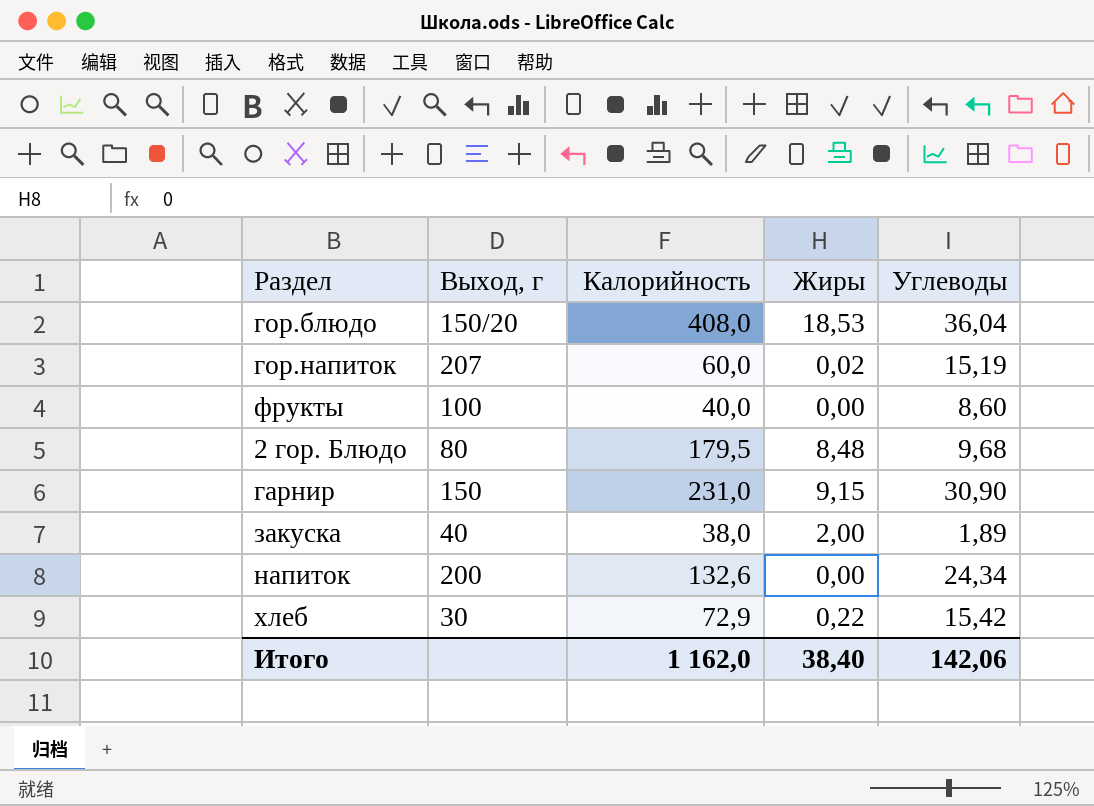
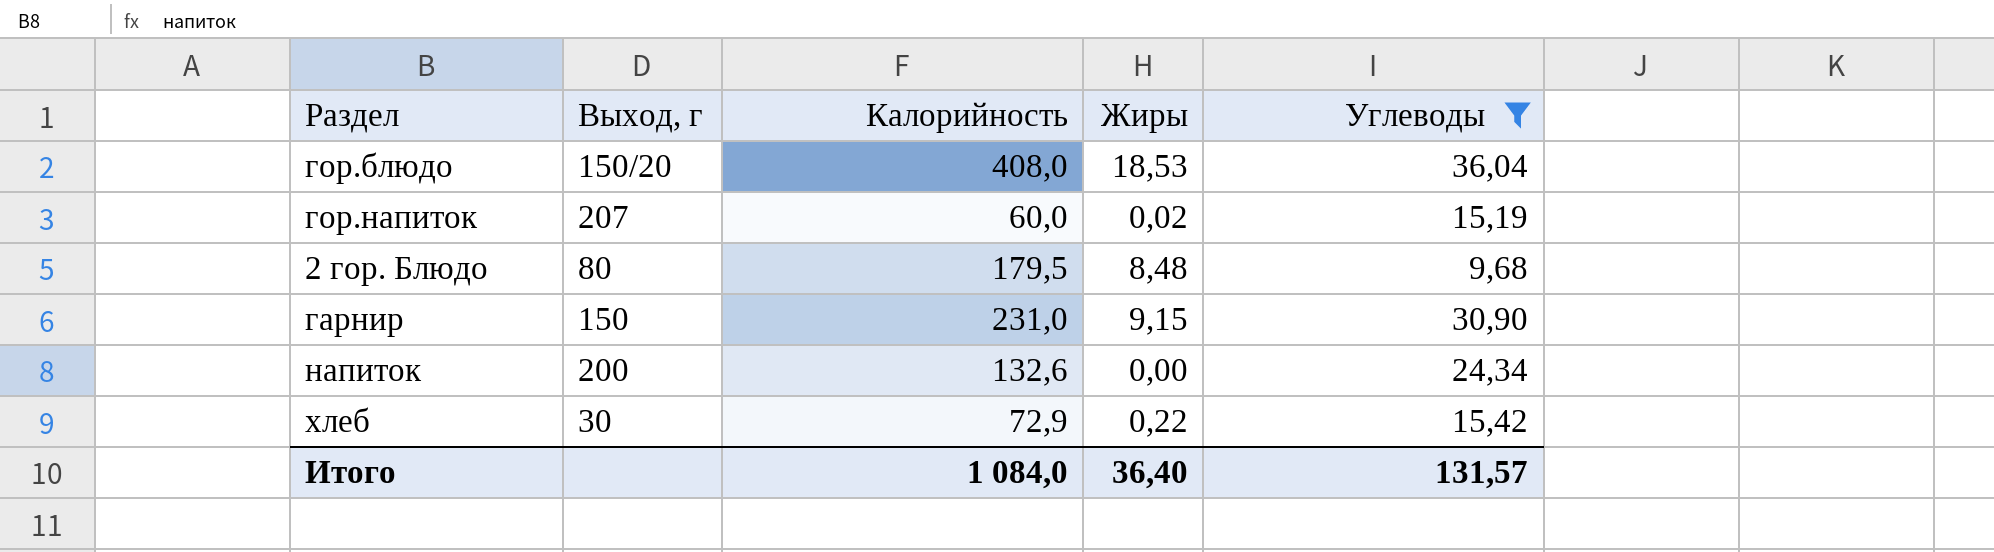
filter: none -> Углеводы >= 9,68
Итого | Калорийность: 1 162,0 -> 1 084,0
Итого | Жиры: 38,40 -> 36,40
Итого | Углеводы: 142,06 -> 131,57

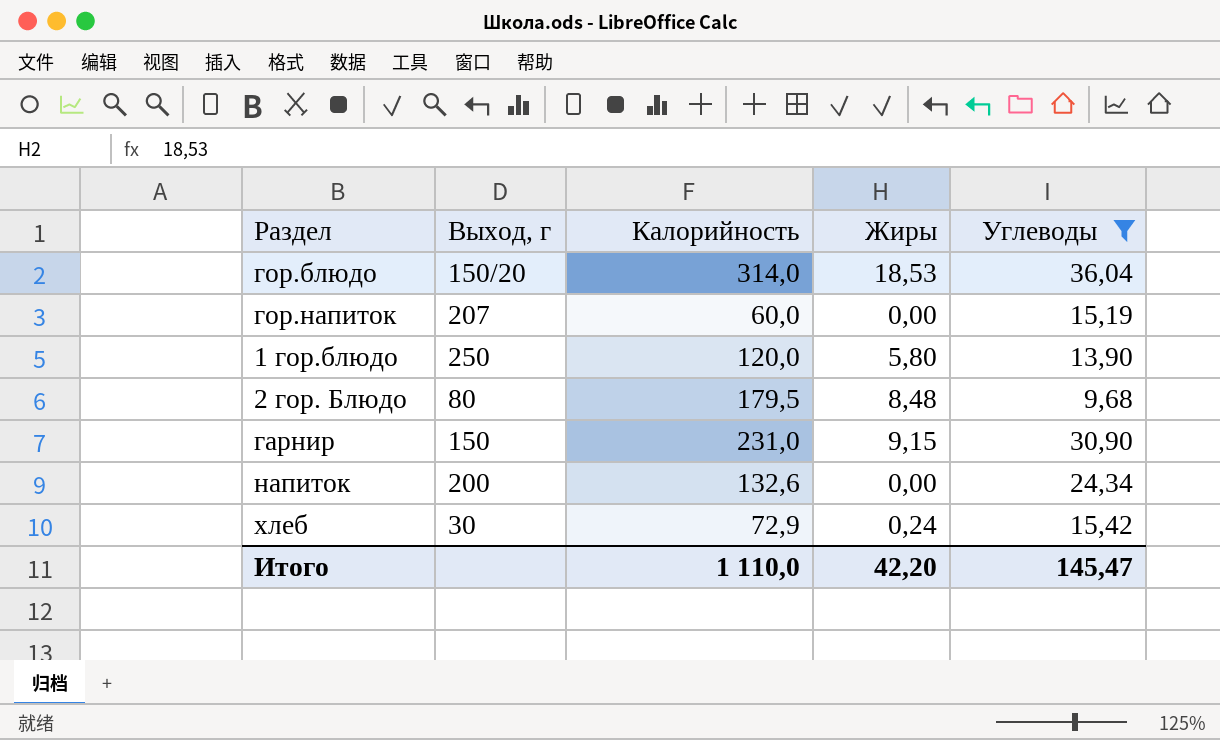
гор.блюдо | Калорийность: 408,0 -> 314,0
гор.напиток | Жиры: 0,02 -> 0,00
row 1 гор.блюдо: none -> 250 | 120,0 | 5,80 | 13,90
хлеб | Жиры: 0,22 -> 0,24
Итого | Калорийность: 1 084,0 -> 1 110,0
Итого | Жиры: 36,40 -> 42,20
Итого | Углеводы: 131,57 -> 145,47

